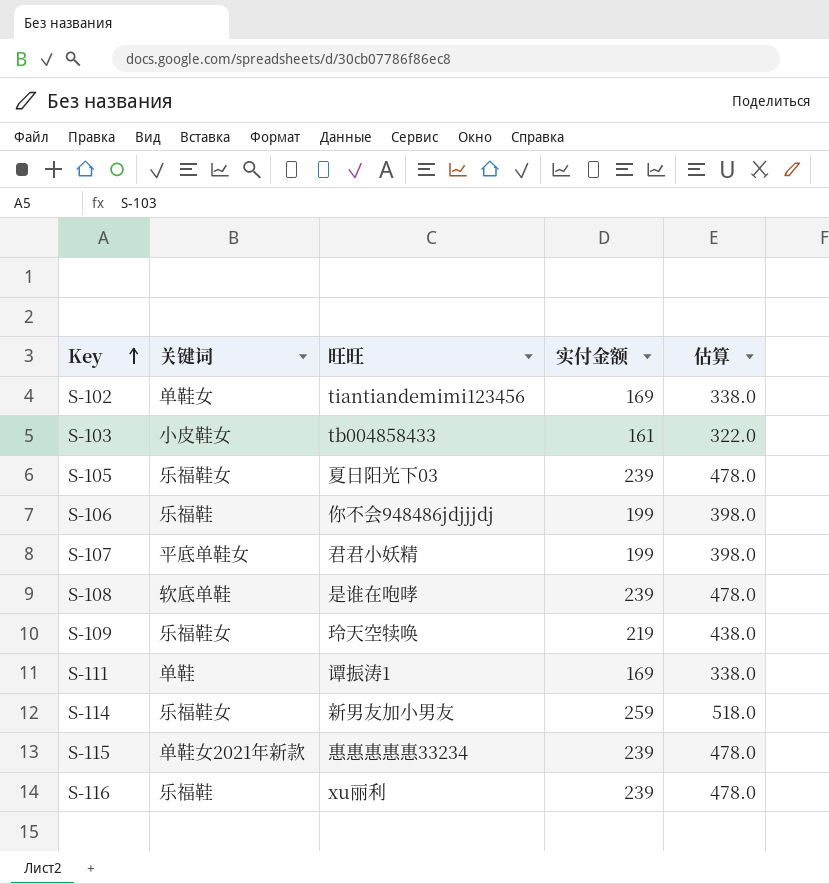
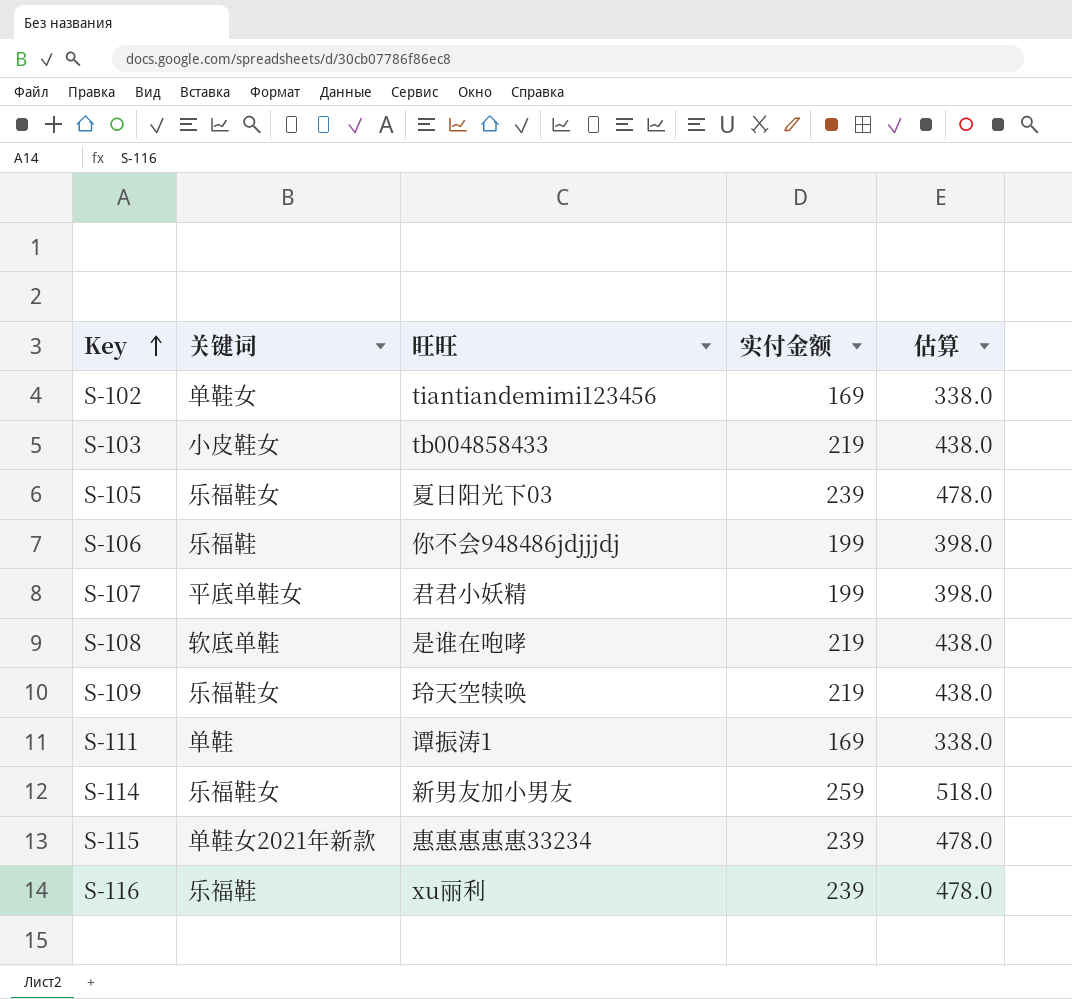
S-103 | 实付金额: 161 -> 219
S-103 | 估算: 322.0 -> 438.0
S-108 | 实付金额: 239 -> 219
S-108 | 估算: 478.0 -> 438.0

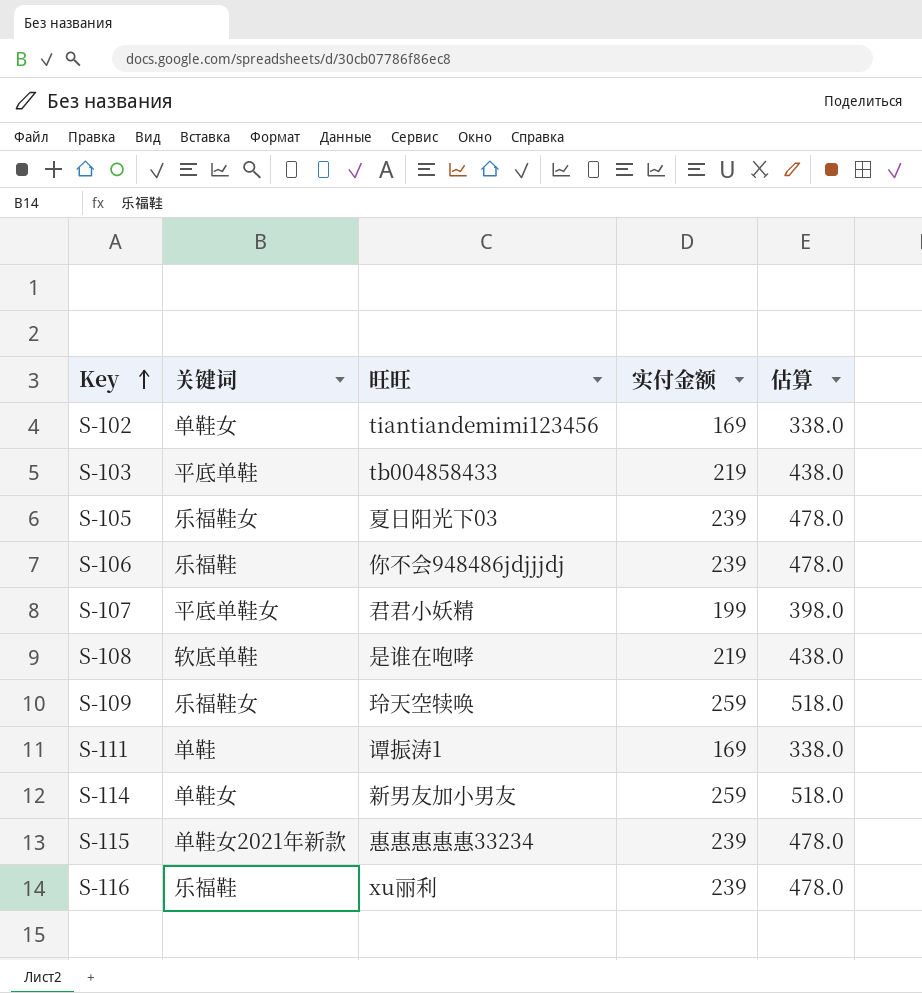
S-103 | 关键词: 小皮鞋女 -> 平底单鞋
S-106 | 实付金额: 199 -> 239
S-106 | 估算: 398.0 -> 478.0
S-109 | 实付金额: 219 -> 259
S-109 | 估算: 438.0 -> 518.0
S-114 | 关键词: 乐福鞋女 -> 单鞋女

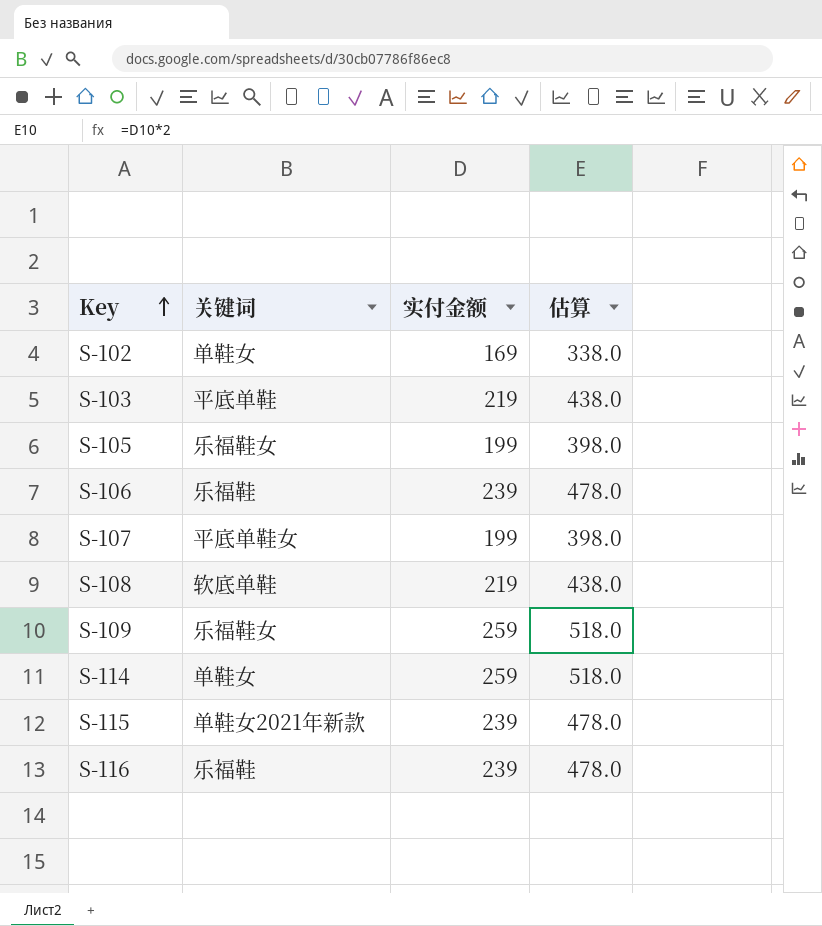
column 旺旺 | position: 3 -> none
row S-111: 单鞋 | 谭振涛1 | 169 | 338.0 -> none
S-105 | 实付金额: 239 -> 199
S-105 | 估算: 478.0 -> 398.0

